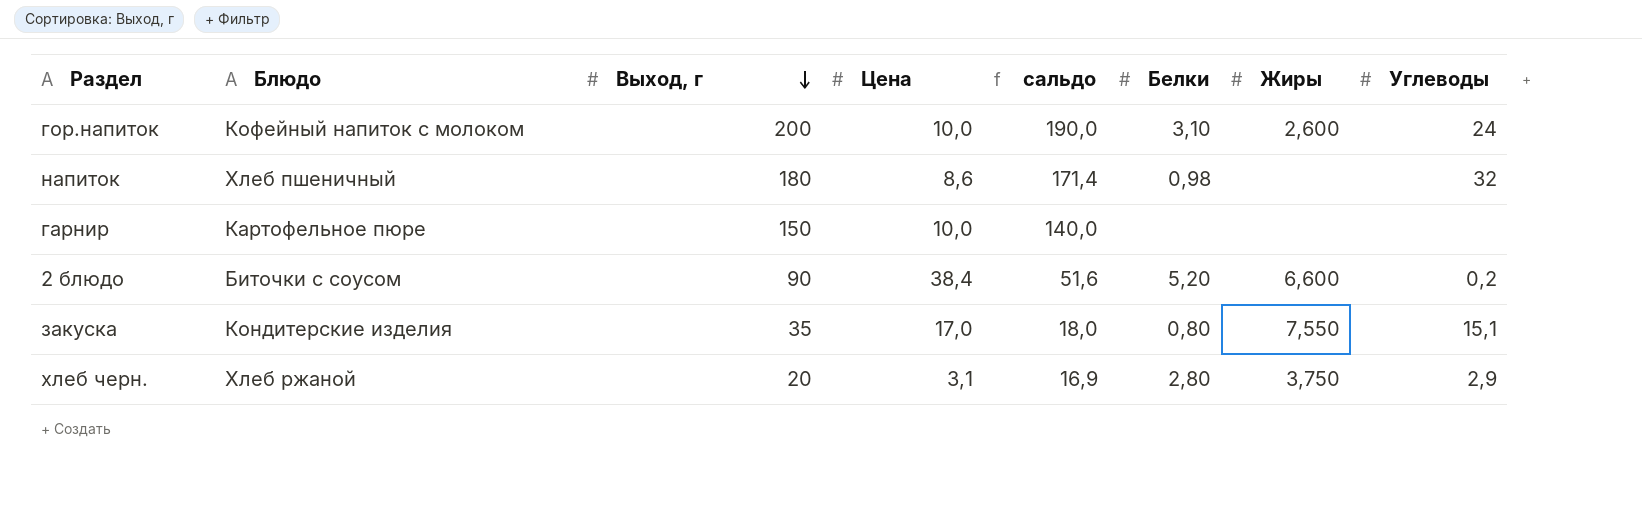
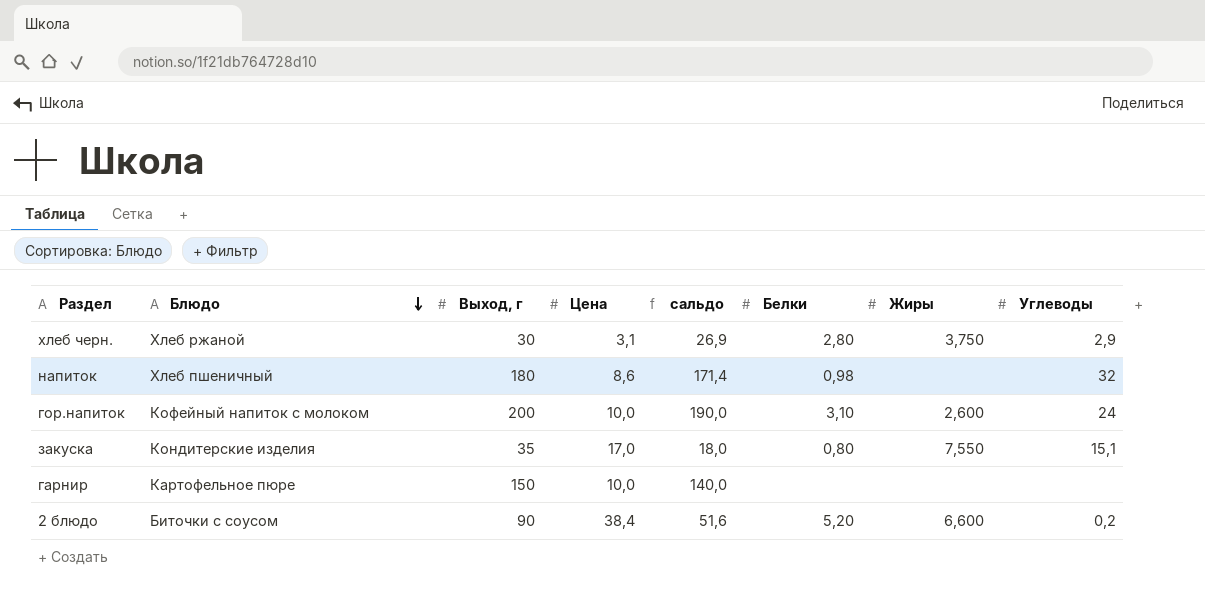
row order: Выход, г descending -> Блюдо descending
хлеб черн. | Выход, г: 20 -> 30
хлеб черн. | сальдо: 16,9 -> 26,9

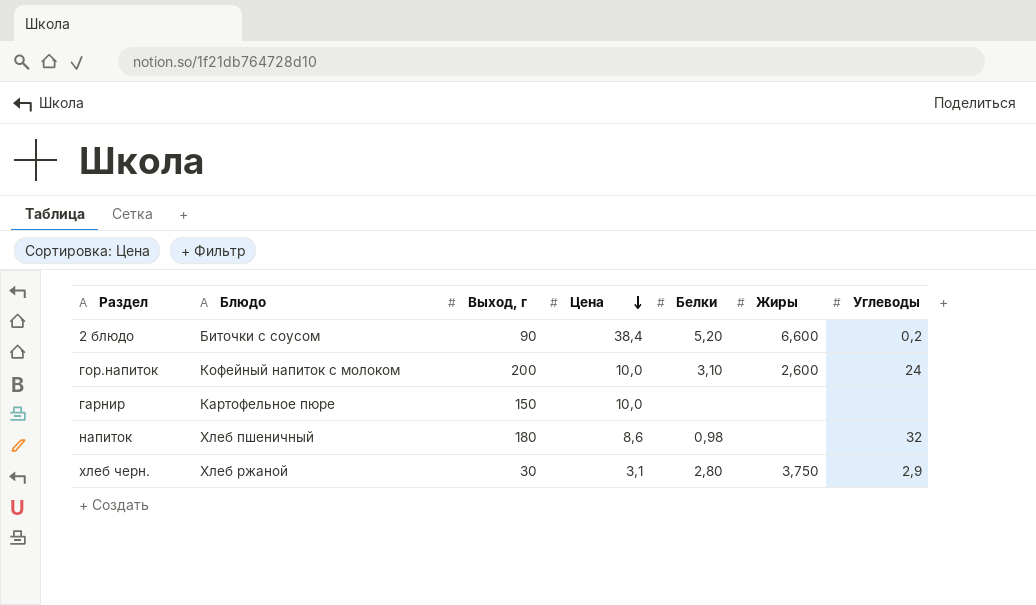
row order: Блюдо descending -> Цена descending
column сальдо | formula: [Выход, г] - [Цена] -> none
row закуска: Кондитерские изделия | 35 | 17,0 | 18,0 | 0,80 | 7,550 | 15,1 -> none

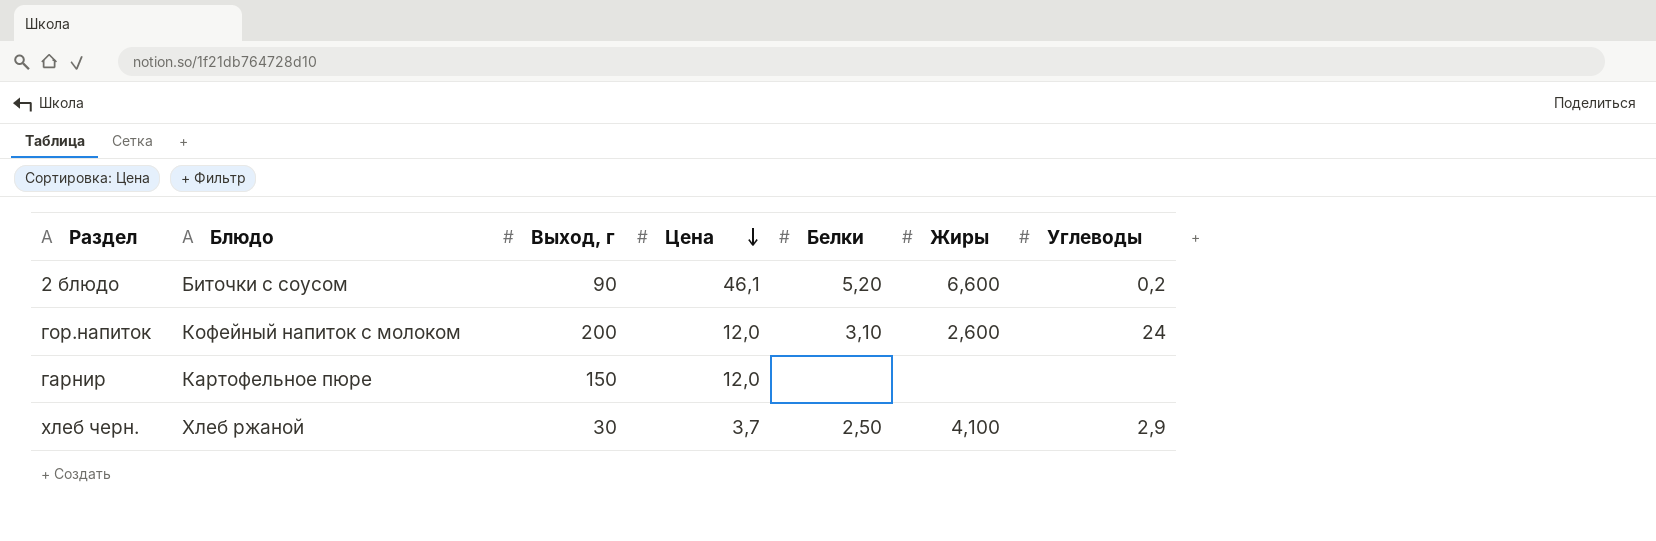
row напиток: Хлеб пшеничный | 180 | 8,6 | 0,98 | none | 32 -> none
2 блюдо | Цена: 38,4 -> 46,1
гор.напиток | Цена: 10,0 -> 12,0
гарнир | Цена: 10,0 -> 12,0
хлеб черн. | Цена: 3,1 -> 3,7
хлеб черн. | Белки: 2,80 -> 2,50
хлеб черн. | Жиры: 3,750 -> 4,100

